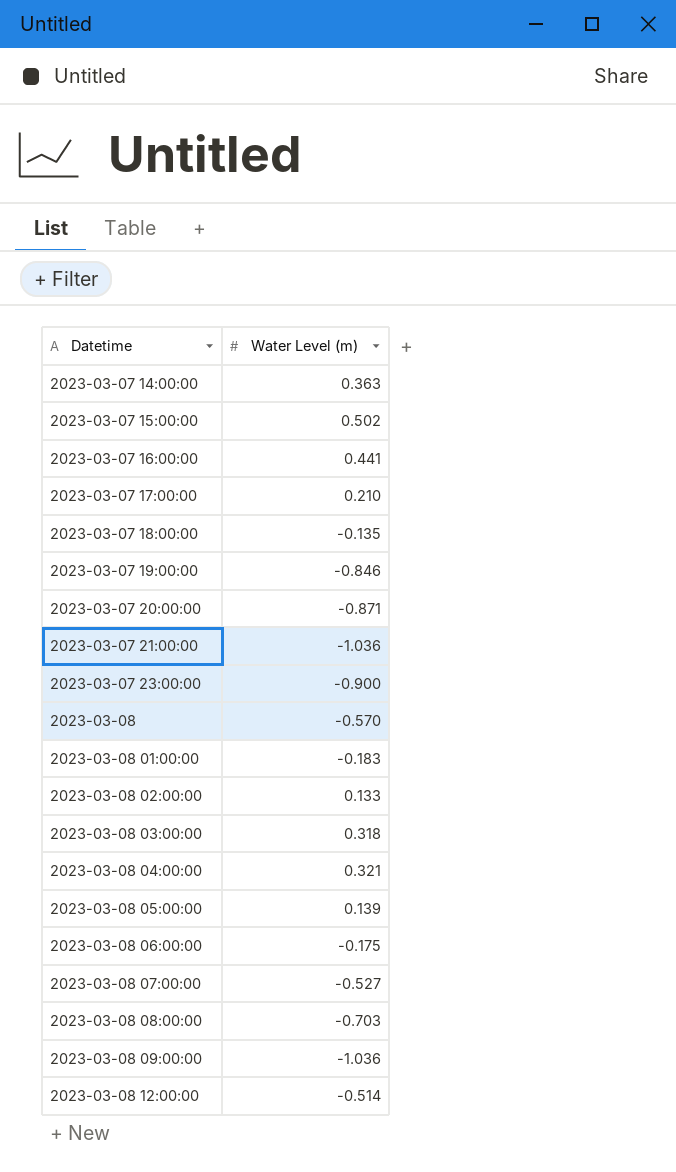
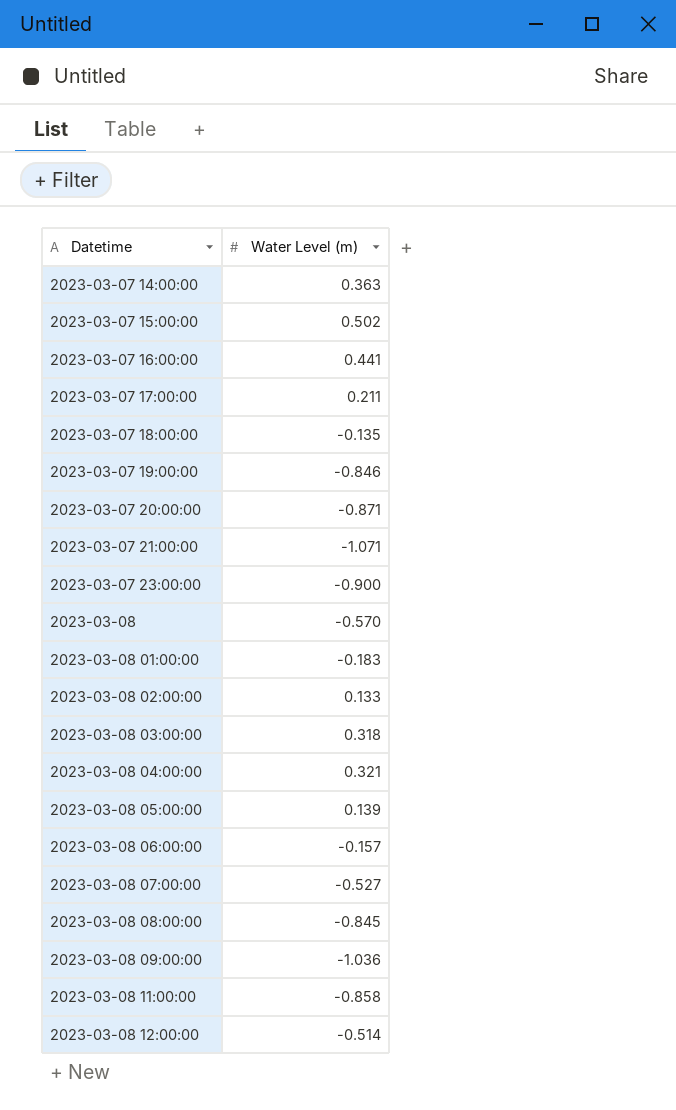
2023-03-07 17:00:00 | Water Level (m): 0.210 -> 0.211
2023-03-07 21:00:00 | Water Level (m): -1.036 -> -1.071
2023-03-08 06:00:00 | Water Level (m): -0.175 -> -0.157
2023-03-08 08:00:00 | Water Level (m): -0.703 -> -0.845
row 2023-03-08 11:00:00: none -> -0.858

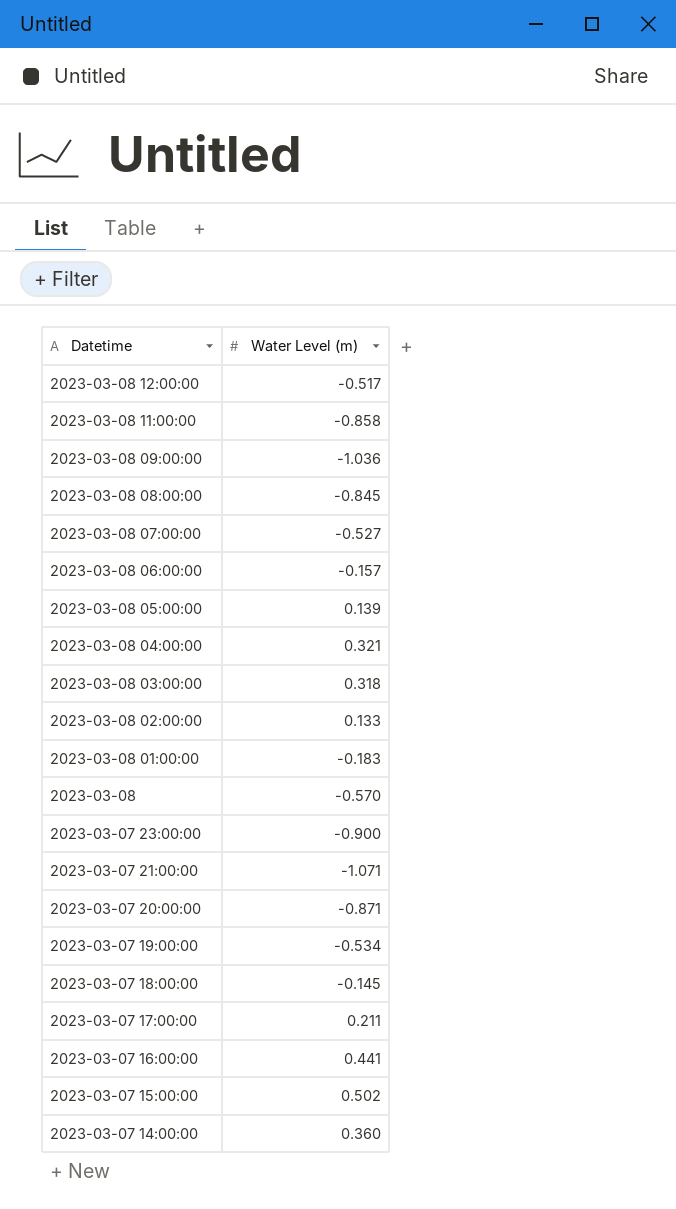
row order: Datetime ascending -> Datetime descending
2023-03-08 12:00:00 | Water Level (m): -0.514 -> -0.517
2023-03-07 19:00:00 | Water Level (m): -0.846 -> -0.534
2023-03-07 18:00:00 | Water Level (m): -0.135 -> -0.145
2023-03-07 14:00:00 | Water Level (m): 0.363 -> 0.360

